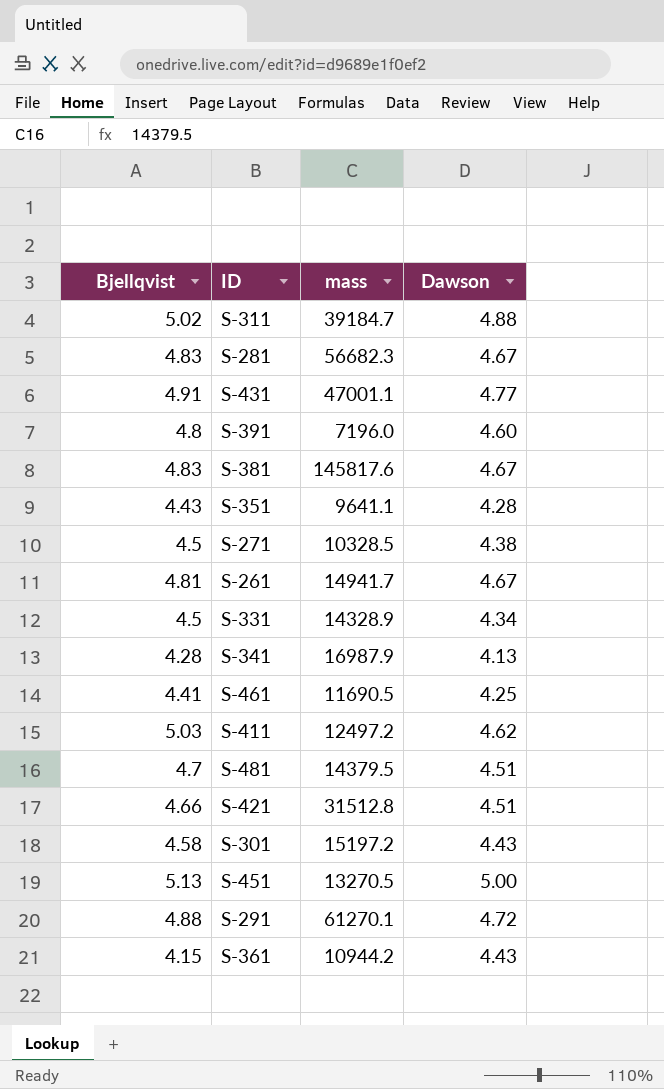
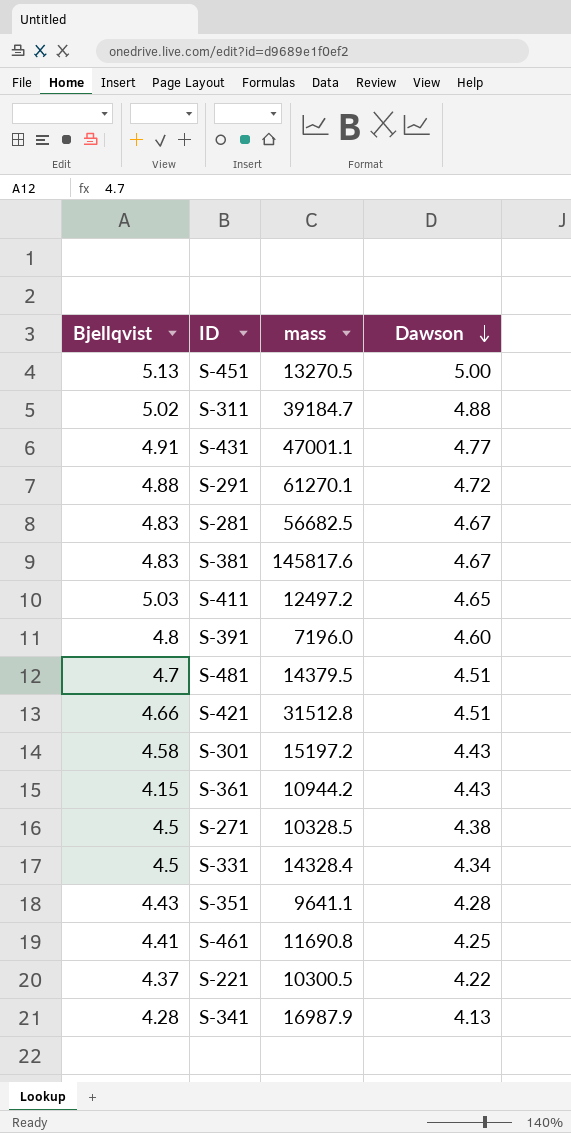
row order: none -> Dawson descending
row S-261: 4.81 | 14941.7 | 4.67 -> none
S-281 | mass: 56682.3 -> 56682.5
S-411 | Dawson: 4.62 -> 4.65
S-331 | mass: 14328.9 -> 14328.4
S-461 | mass: 11690.5 -> 11690.8
row S-221: none -> 4.37 | 10300.5 | 4.22

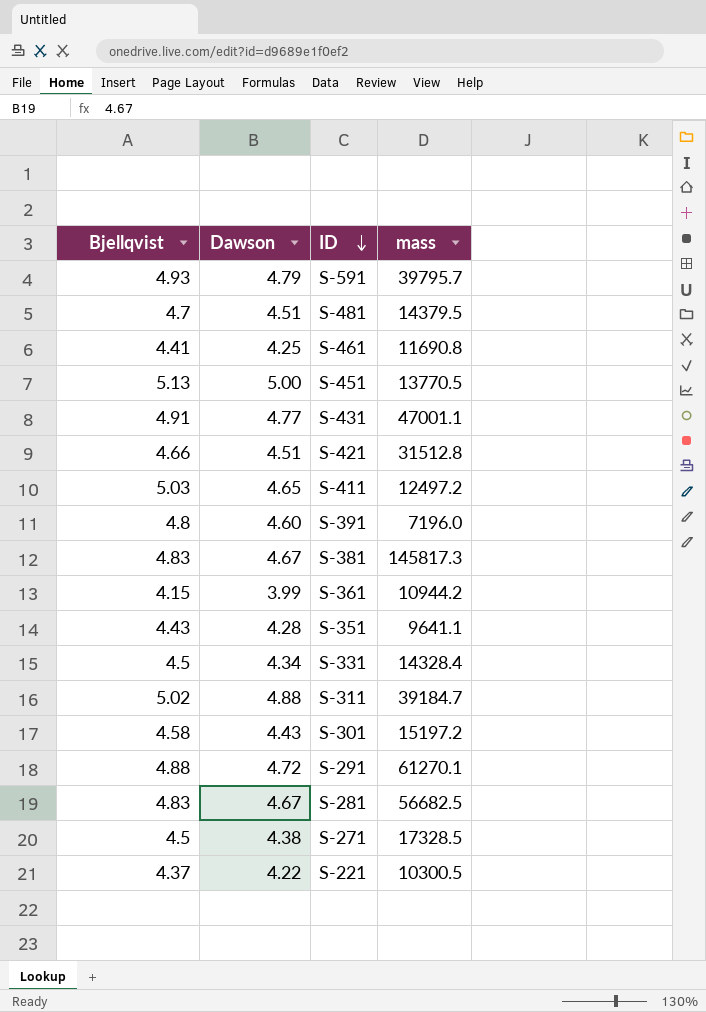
row order: Dawson descending -> ID descending
column Dawson | position: 4 -> 2
row S-341: 4.28 | 16987.9 | 4.13 -> none
row S-591: none -> 4.93 | 4.79 | 39795.7
S-451 | mass: 13270.5 -> 13770.5
S-381 | mass: 145817.6 -> 145817.3
S-361 | Dawson: 4.43 -> 3.99
S-271 | mass: 10328.5 -> 17328.5

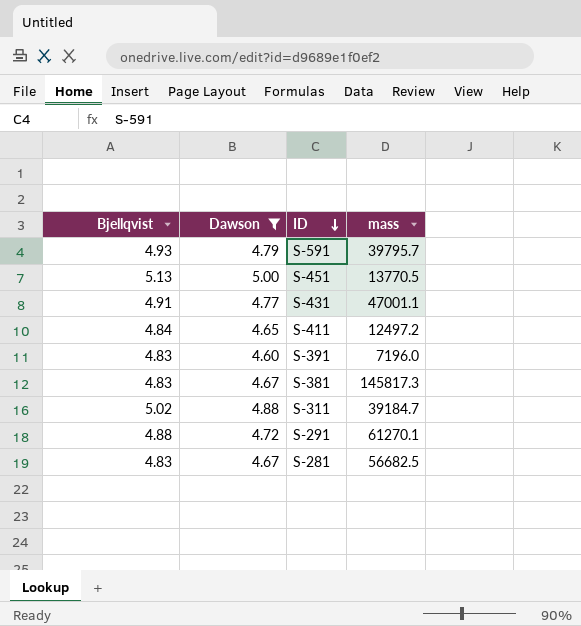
filter: none -> Dawson >= 4.60
S-411 | Bjellqvist: 5.03 -> 4.84
S-391 | Bjellqvist: 4.8 -> 4.83

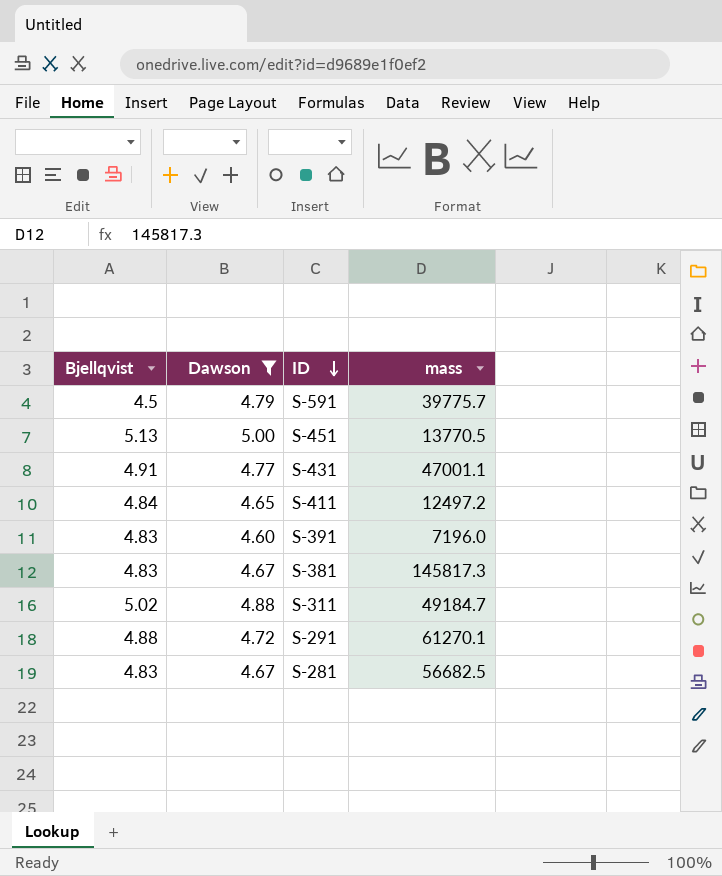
S-591 | Bjellqvist: 4.93 -> 4.5
S-591 | mass: 39795.7 -> 39775.7
S-311 | mass: 39184.7 -> 49184.7

